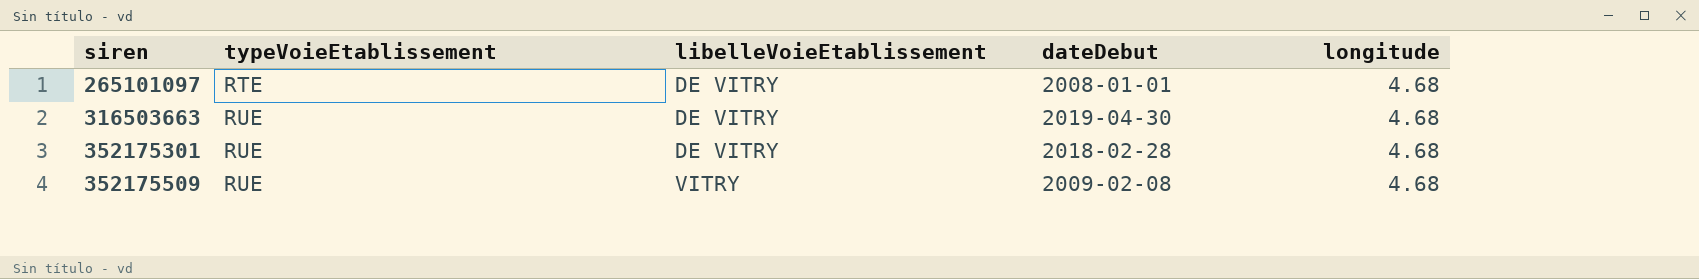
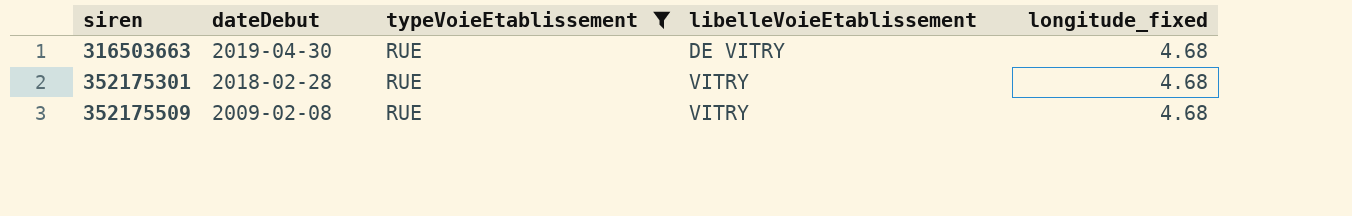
filter: none -> typeVoieEtablissement = RUE
column dateDebut | position: 4 -> 2
column name: longitude -> longitude_fixed
352175301 | libelleVoieEtablissement: DE VITRY -> VITRY

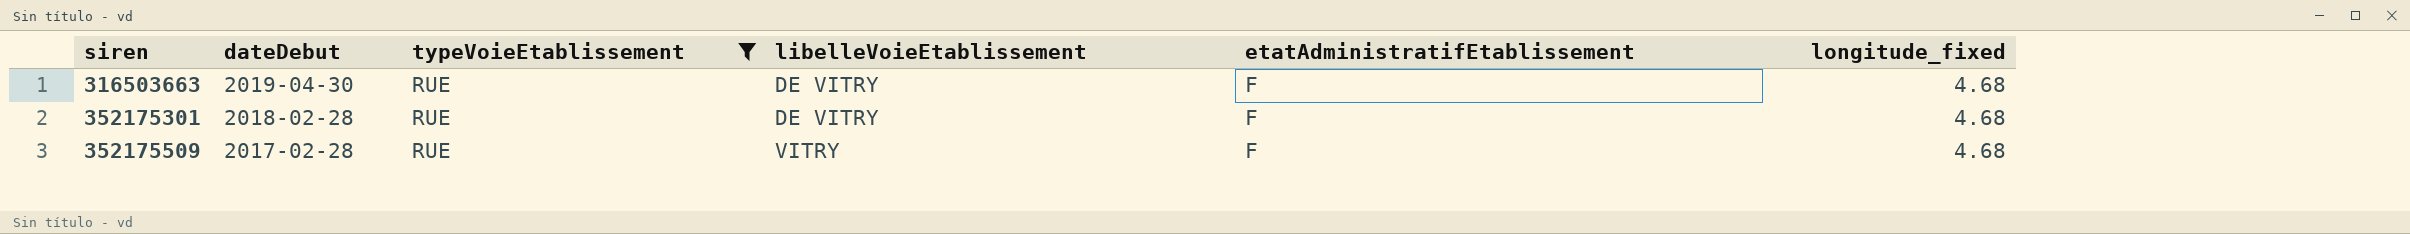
column etatAdministratifEtablissement | position: none -> 5
352175301 | libelleVoieEtablissement: VITRY -> DE VITRY
352175509 | dateDebut: 2009-02-08 -> 2017-02-28

